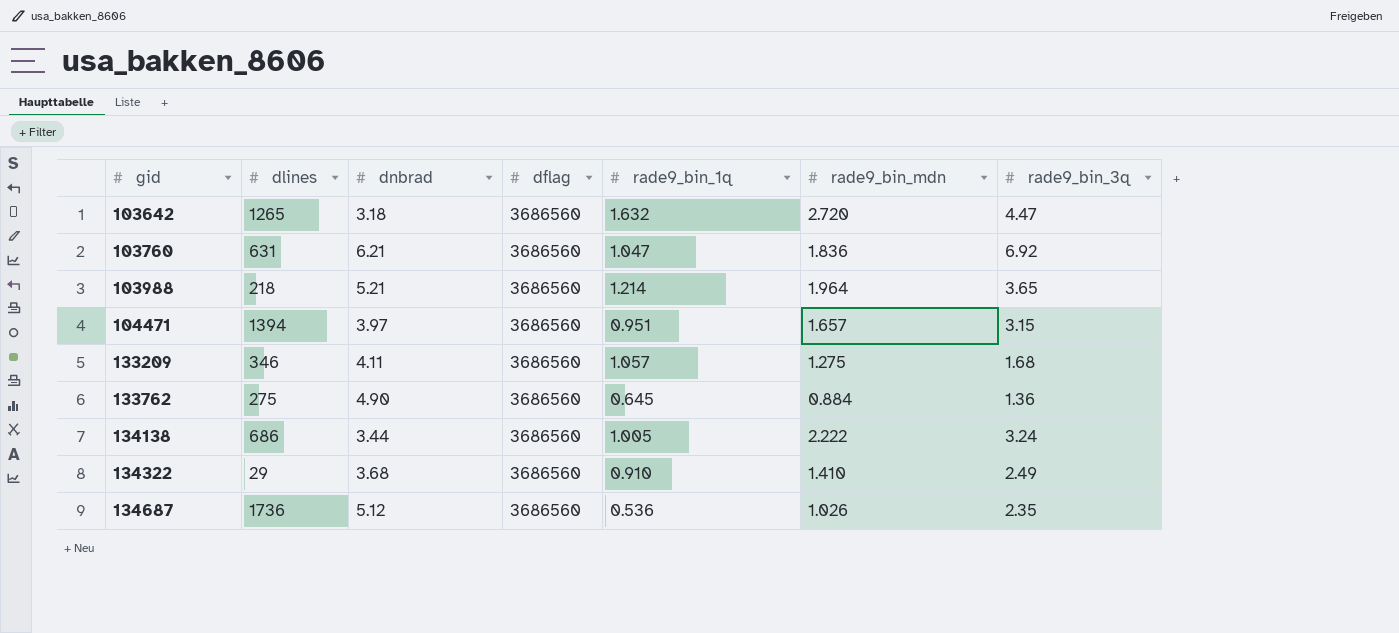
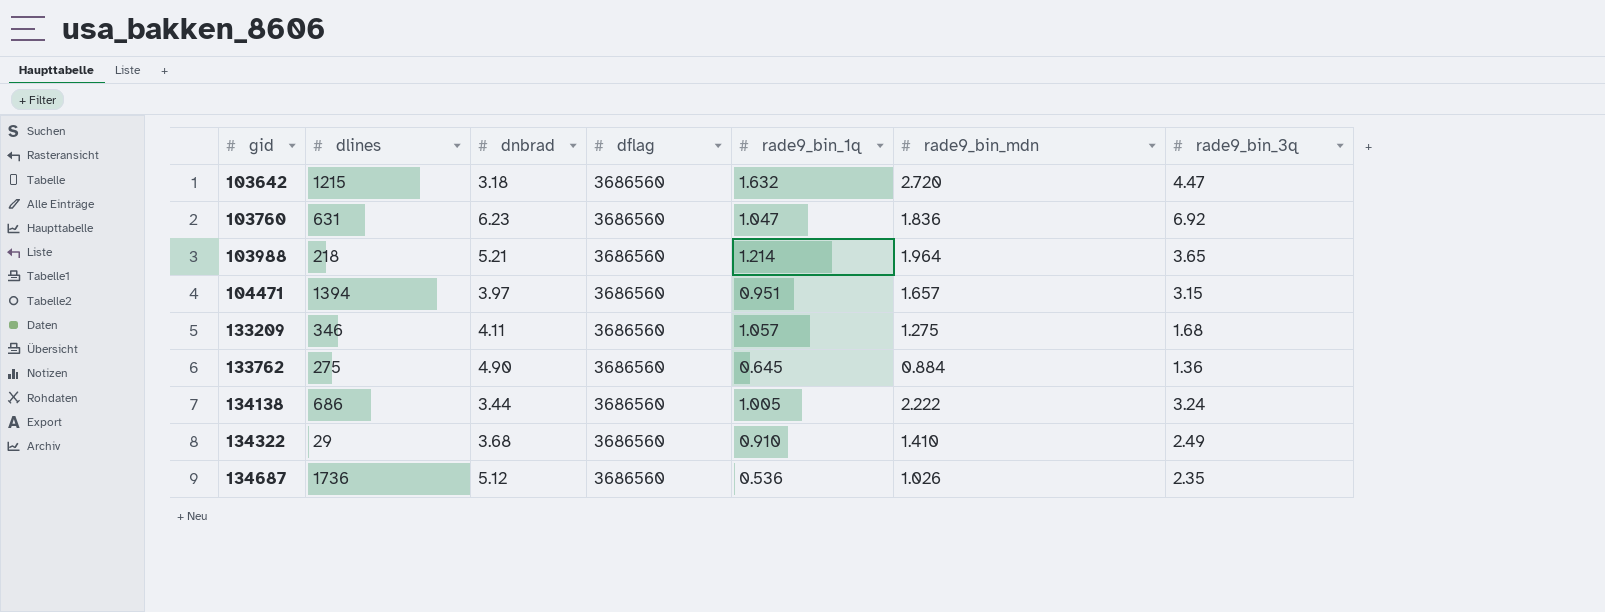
103642 | dlines: 1265 -> 1215
103760 | dnbrad: 6.21 -> 6.23

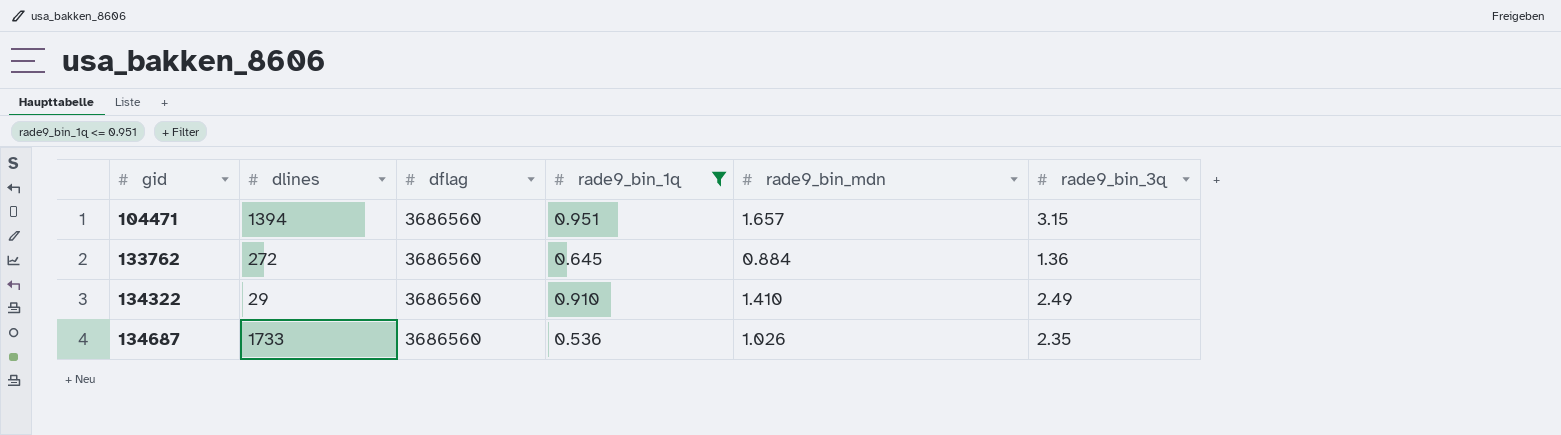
filter: none -> rade9_bin_1q <= 0.951
column dnbrad | position: 3 -> none
133762 | dlines: 275 -> 272
134687 | dlines: 1736 -> 1733

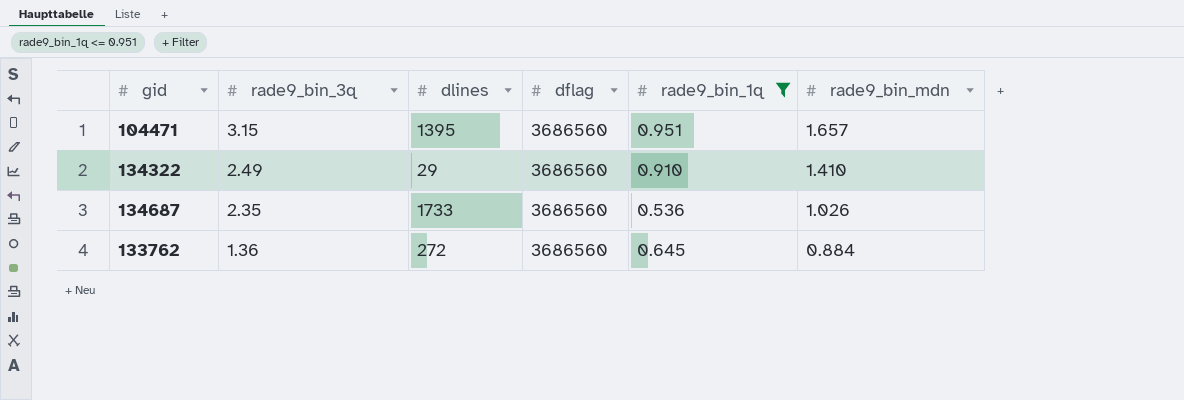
row order: gid ascending -> rade9_bin_3q descending
column rade9_bin_3q | position: 6 -> 2
104471 | dlines: 1394 -> 1395

